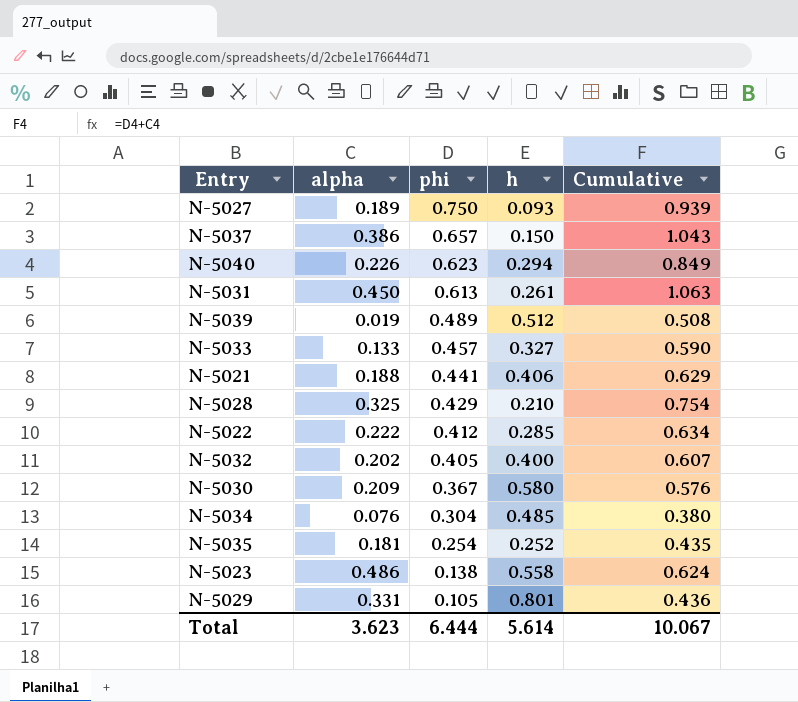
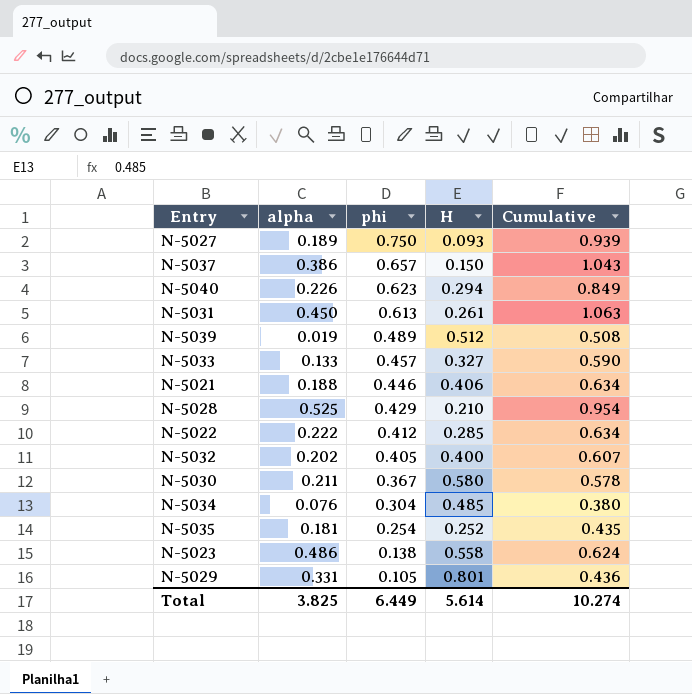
column name: h -> H
N-5021 | phi: 0.441 -> 0.446
N-5021 | Cumulative: 0.629 -> 0.634
N-5028 | alpha: 0.325 -> 0.525
N-5028 | Cumulative: 0.754 -> 0.954
N-5030 | alpha: 0.209 -> 0.211
N-5030 | Cumulative: 0.576 -> 0.578
Total | alpha: 3.623 -> 3.825
Total | phi: 6.444 -> 6.449
Total | Cumulative: 10.067 -> 10.274

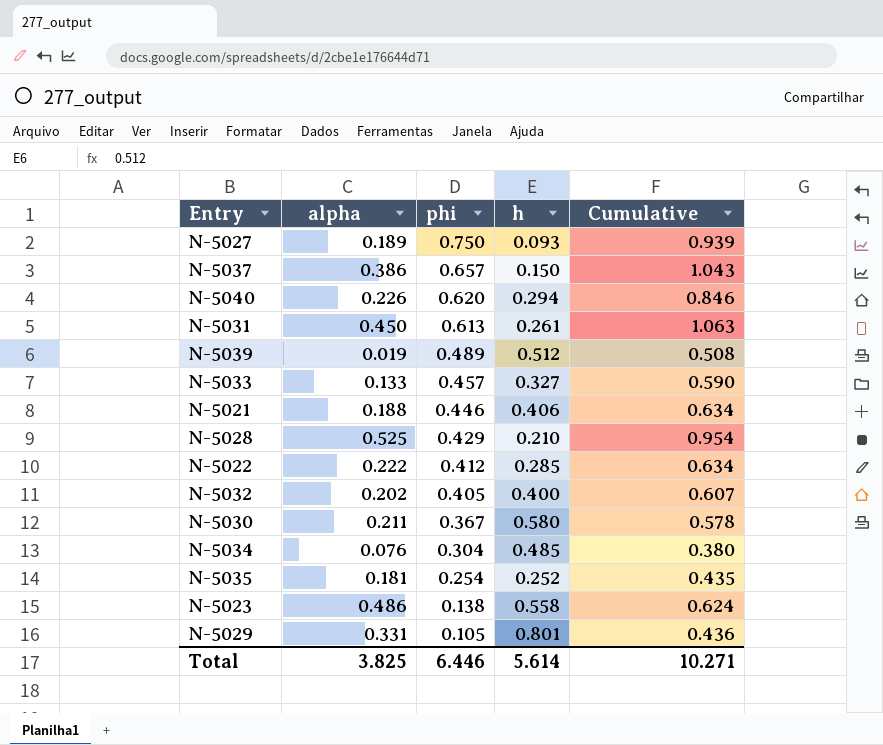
column name: H -> h
N-5040 | phi: 0.623 -> 0.620
N-5040 | Cumulative: 0.849 -> 0.846
Total | phi: 6.449 -> 6.446
Total | Cumulative: 10.274 -> 10.271

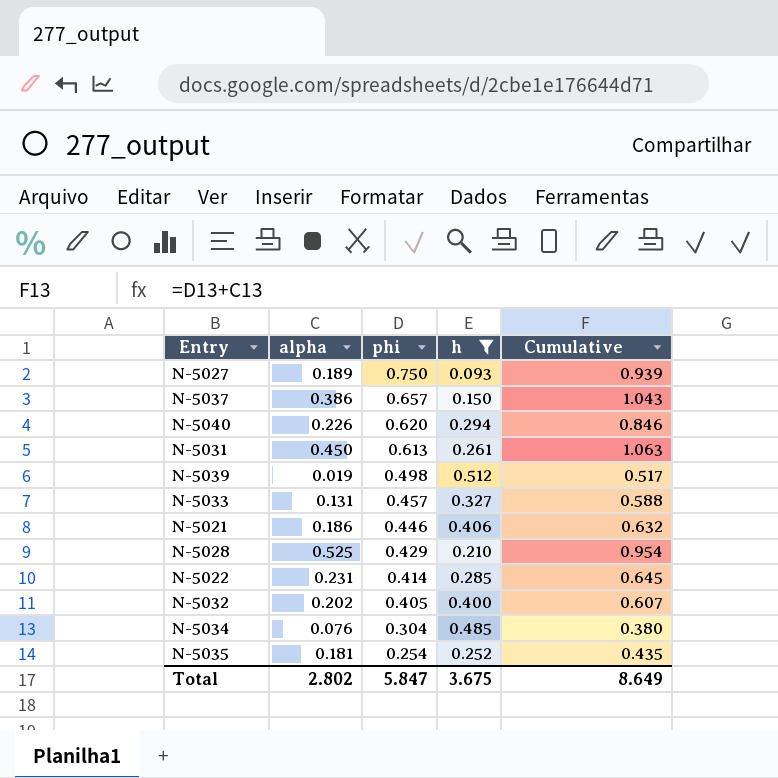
filter: none -> h <= 0.512
N-5039 | phi: 0.489 -> 0.498
N-5039 | Cumulative: 0.508 -> 0.517
N-5033 | alpha: 0.133 -> 0.131
N-5033 | Cumulative: 0.590 -> 0.588
N-5021 | alpha: 0.188 -> 0.186
N-5021 | Cumulative: 0.634 -> 0.632
N-5022 | alpha: 0.222 -> 0.231
N-5022 | phi: 0.412 -> 0.414
N-5022 | Cumulative: 0.634 -> 0.645
Total | alpha: 3.825 -> 2.802
Total | phi: 6.446 -> 5.847
Total | h: 5.614 -> 3.675
Total | Cumulative: 10.271 -> 8.649

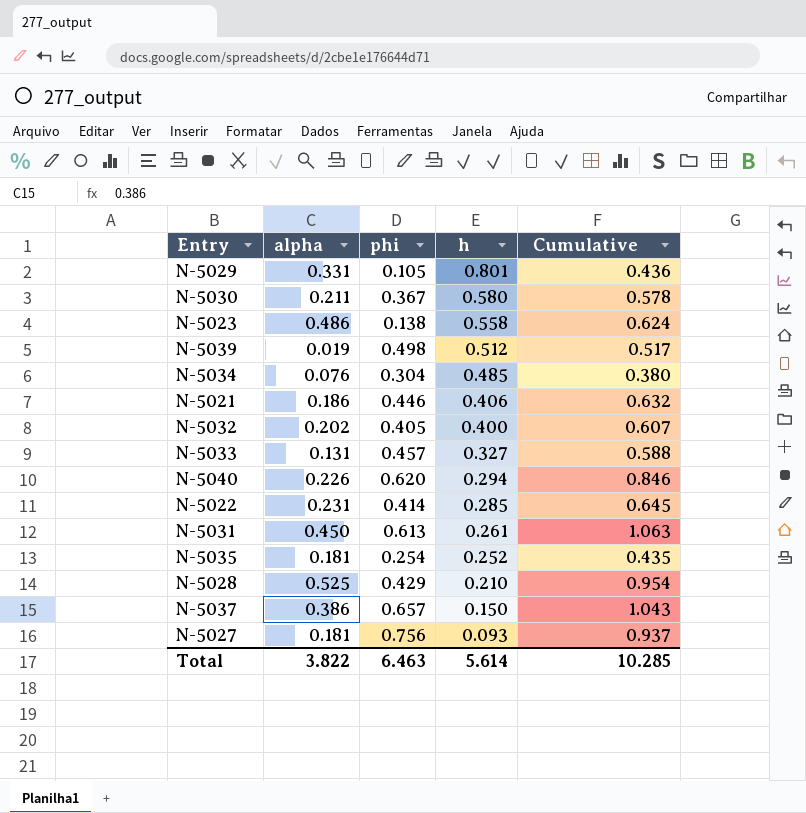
filter: h <= 0.512 -> none
row order: phi descending -> h descending
N-5027 | alpha: 0.189 -> 0.181
N-5027 | phi: 0.750 -> 0.756
N-5027 | Cumulative: 0.939 -> 0.937
Total | alpha: 2.802 -> 3.822
Total | phi: 5.847 -> 6.463
Total | h: 3.675 -> 5.614
Total | Cumulative: 8.649 -> 10.285

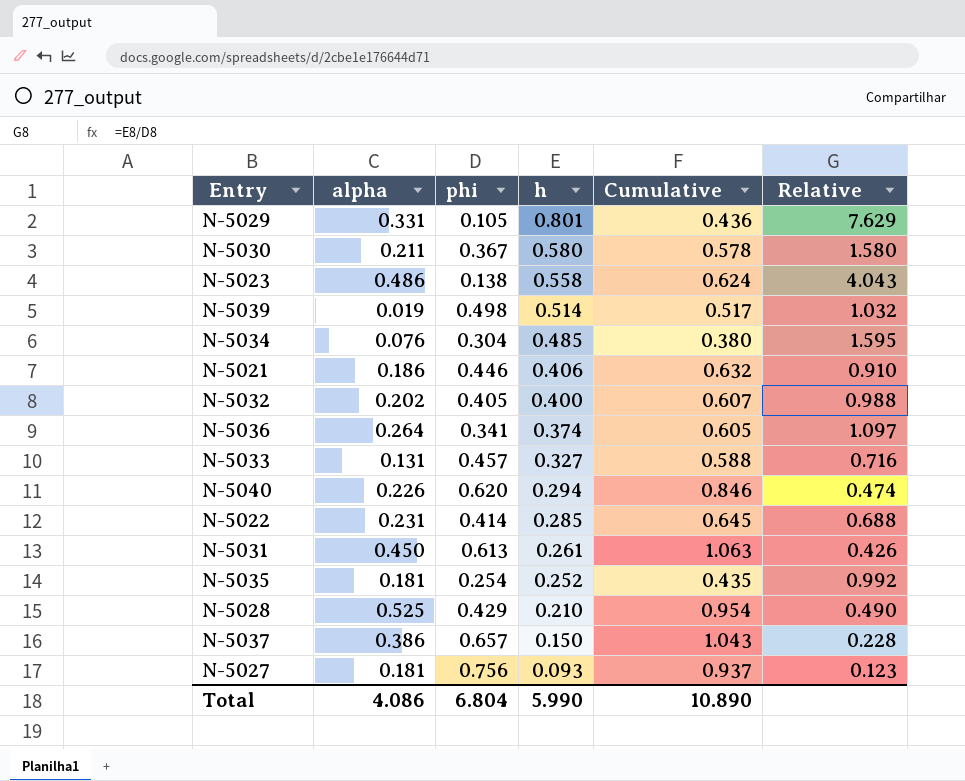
column Relative | formula: none -> [h] / [phi]
N-5039 | h: 0.512 -> 0.514
row N-5036: none -> 0.264 | 0.341 | 0.374 | 0.605 | 1.097
Total | alpha: 3.822 -> 4.086
Total | phi: 6.463 -> 6.804
Total | h: 5.614 -> 5.990
Total | Cumulative: 10.285 -> 10.890

